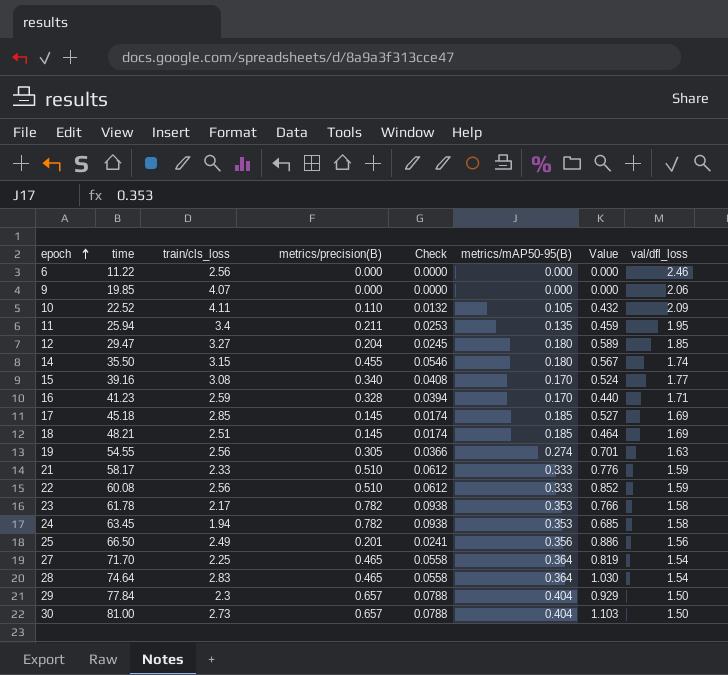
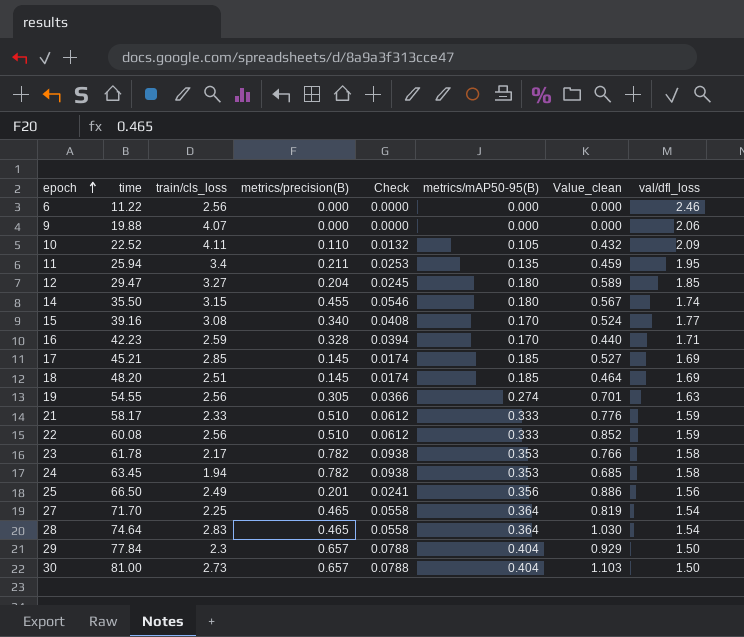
column name: Value -> Value_clean
9 | time: 19.85 -> 19.88
16 | time: 41.23 -> 42.23
17 | time: 45.18 -> 45.21
18 | time: 48.21 -> 48.20

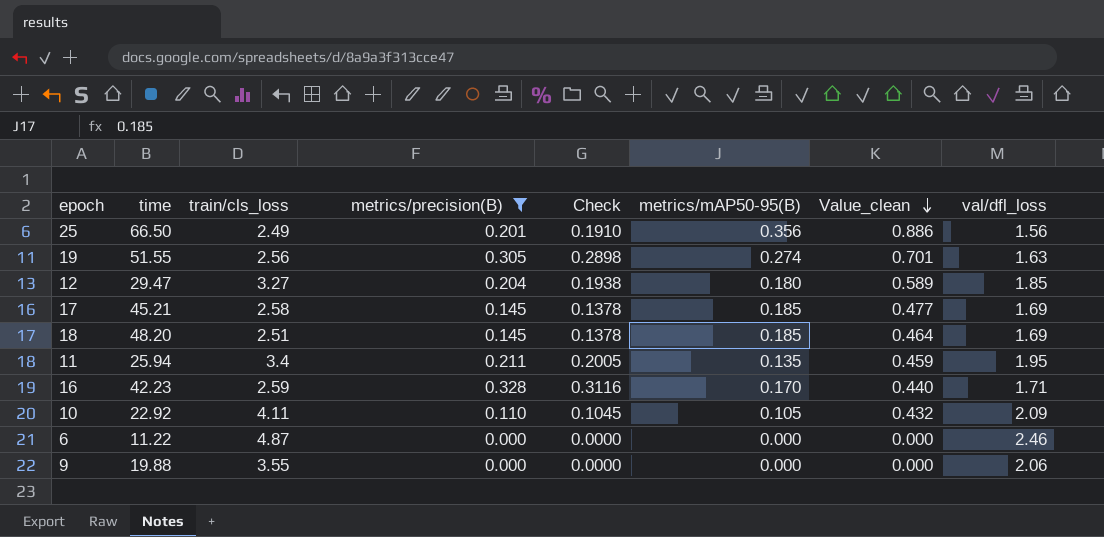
filter: none -> metrics/precision(B) <= 0.328
row order: epoch ascending -> Value_clean descending
column Check | formula: [metrics/precision(B)] * 0.12 -> [metrics/precision(B)] * 0.95
19 | time: 54.55 -> 51.55
17 | train/cls_loss: 2.85 -> 2.58
17 | Value_clean: 0.527 -> 0.477
10 | time: 22.52 -> 22.92
6 | train/cls_loss: 2.56 -> 4.87
9 | train/cls_loss: 4.07 -> 3.55

